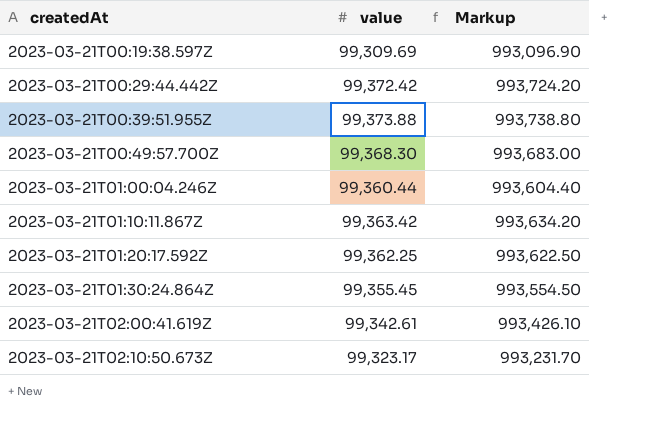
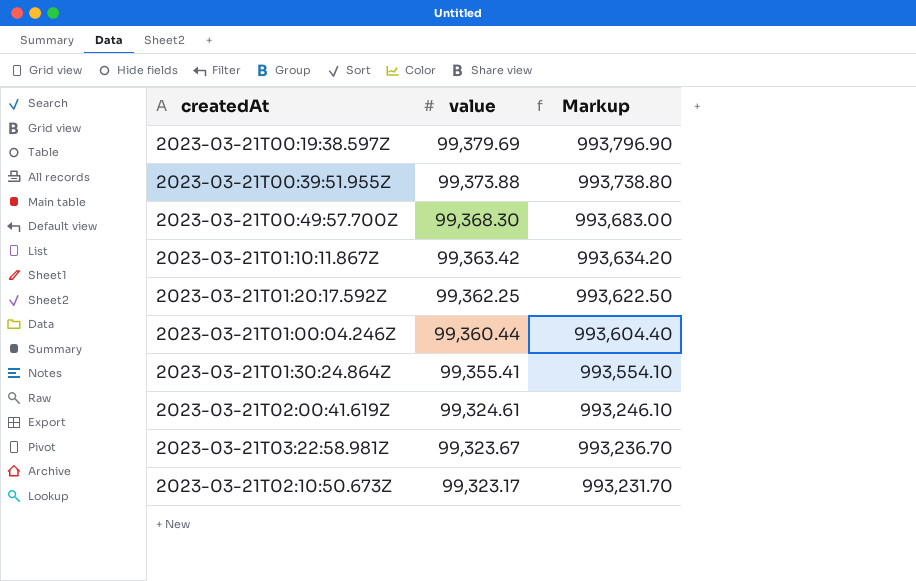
row order: createdAt ascending -> value descending
row 2023-03-21T00:29:44.442Z: 99,372.42 | 993,724.20 -> none
2023-03-21T00:19:38.597Z | value: 99,309.69 -> 99,379.69
2023-03-21T00:19:38.597Z | Markup: 993,096.90 -> 993,796.90
2023-03-21T01:30:24.864Z | value: 99,355.45 -> 99,355.41
2023-03-21T01:30:24.864Z | Markup: 993,554.50 -> 993,554.10
2023-03-21T02:00:41.619Z | value: 99,342.61 -> 99,324.61
2023-03-21T02:00:41.619Z | Markup: 993,426.10 -> 993,246.10
row 2023-03-21T03:22:58.981Z: none -> 99,323.67 | 993,236.70

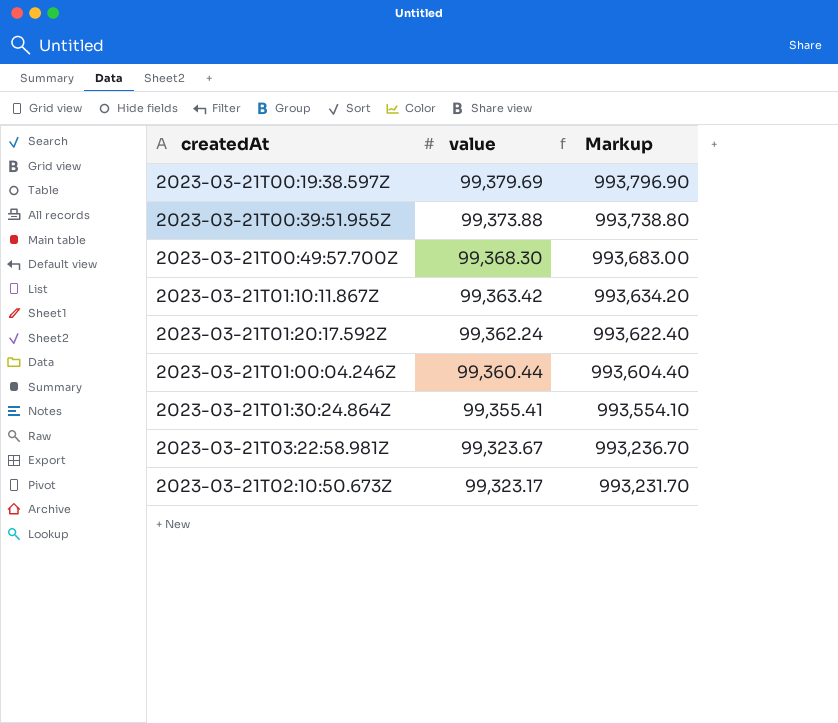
row 2023-03-21T02:00:41.619Z: 99,324.61 | 993,246.10 -> none
2023-03-21T01:20:17.592Z | value: 99,362.25 -> 99,362.24
2023-03-21T01:20:17.592Z | Markup: 993,622.50 -> 993,622.40

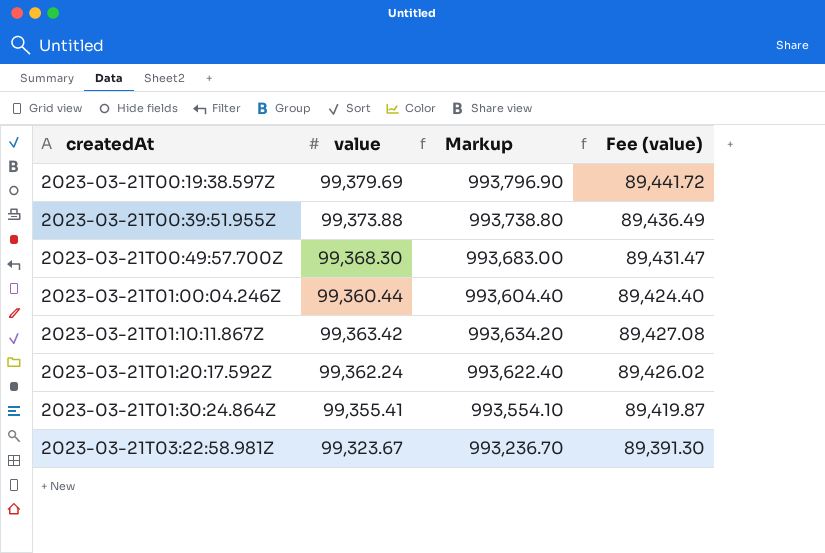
row order: value descending -> createdAt ascending
column Fee (value) | formula: none -> [value] * 0.9
row 2023-03-21T02:10:50.673Z: 99,323.17 | 993,231.70 -> none

